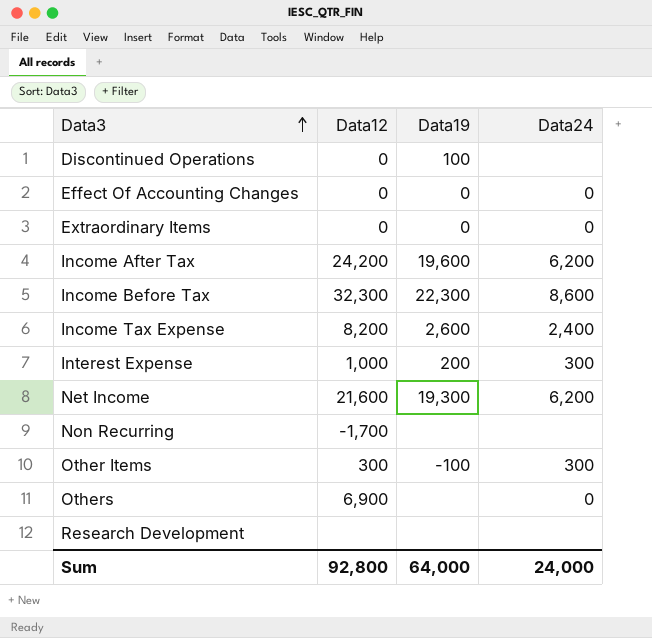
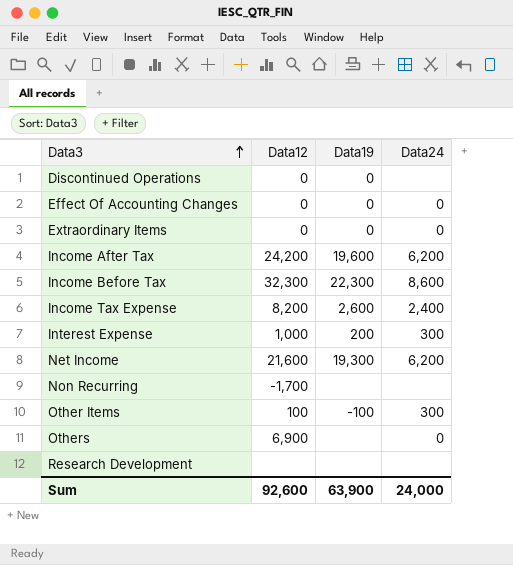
Discontinued Operations | Data19: 100 -> 0
Other Items | Data12: 300 -> 100
Sum | Data12: 92,800 -> 92,600
Sum | Data19: 64,000 -> 63,900

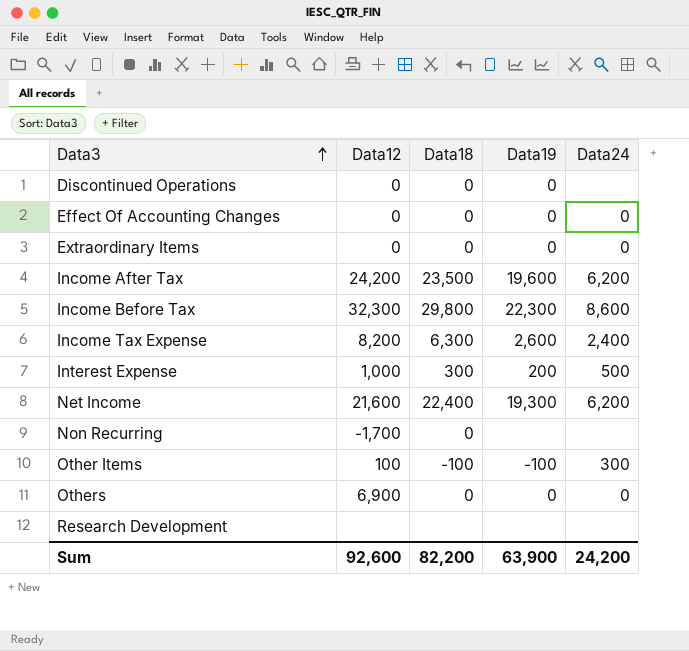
column Data18 | position: none -> 3
Interest Expense | Data24: 300 -> 500
Others | Data19: none -> 0
Sum | Data24: 24,000 -> 24,200

